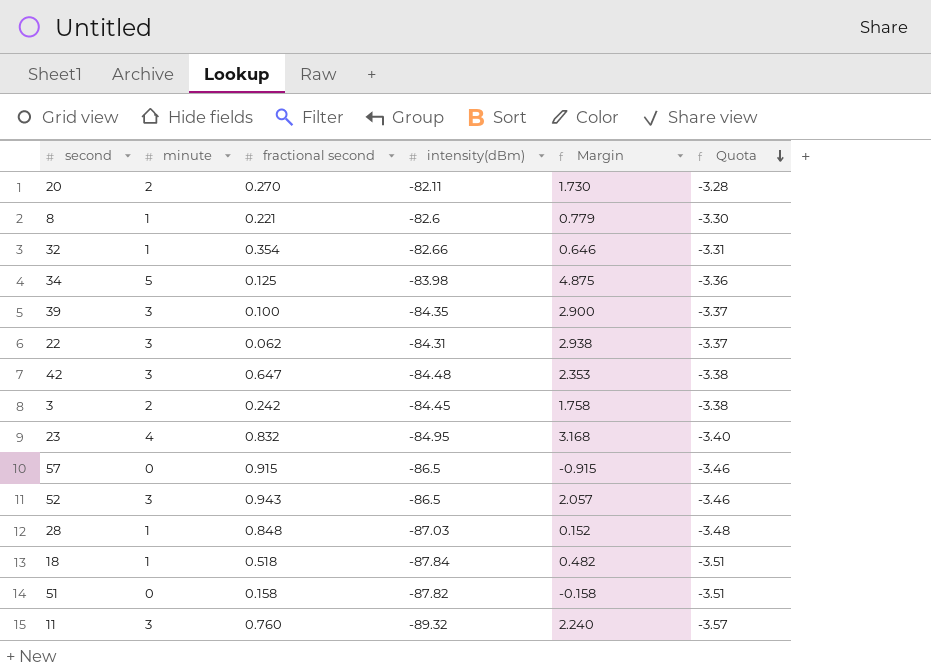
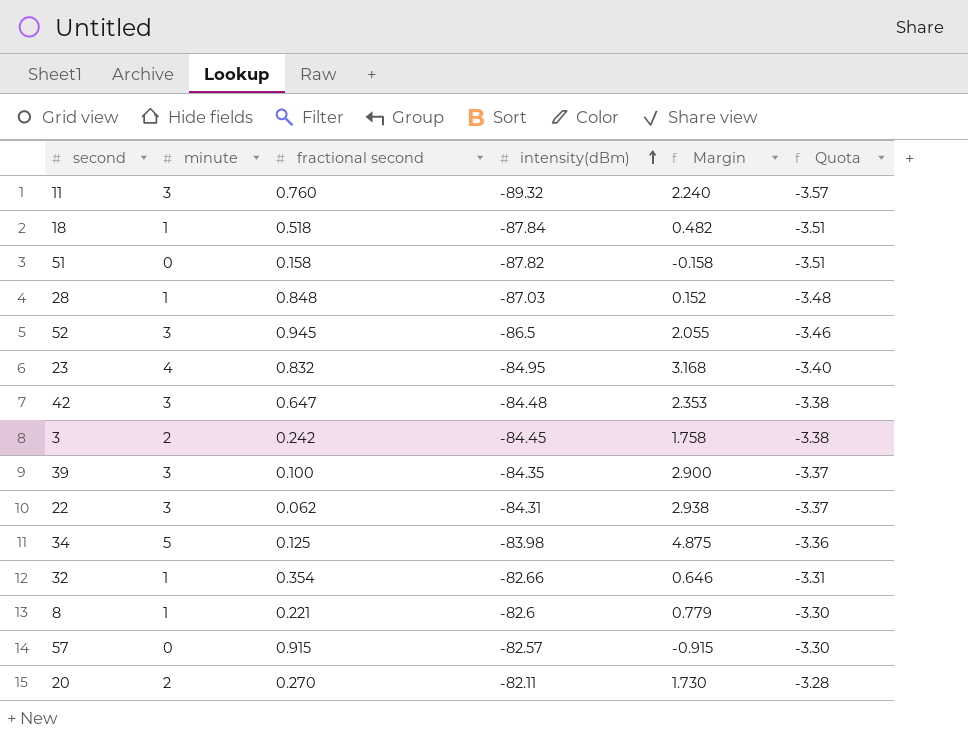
row order: Quota descending -> intensity(dBm) ascending
52 | fractional second: 0.943 -> 0.945
52 | Margin: 2.057 -> 2.055
57 | intensity(dBm): -86.5 -> -82.57
57 | Quota: -3.46 -> -3.30

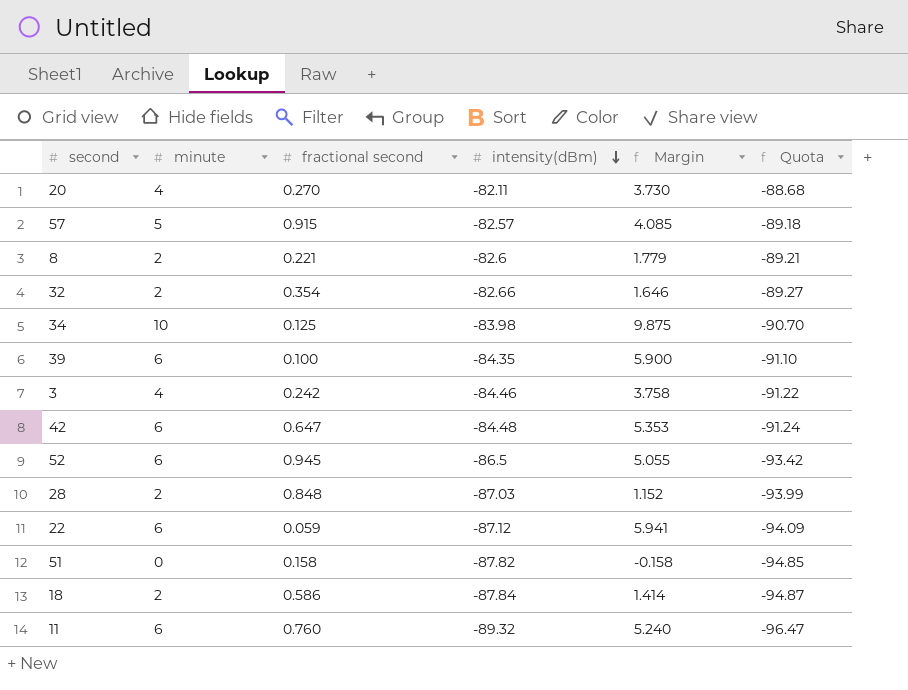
row order: intensity(dBm) ascending -> intensity(dBm) descending
column Quota | formula: [intensity(dBm)] * 0.04 -> [intensity(dBm)] * 1.08
row 23: 4 | 0.832 | -84.95 | 3.168 | -3.40 -> none
20 | minute: 2 -> 4
20 | Margin: 1.730 -> 3.730
57 | minute: 0 -> 5
57 | Margin: -0.915 -> 4.085
8 | minute: 1 -> 2
8 | Margin: 0.779 -> 1.779
32 | minute: 1 -> 2
32 | Margin: 0.646 -> 1.646
34 | minute: 5 -> 10
34 | Margin: 4.875 -> 9.875
39 | minute: 3 -> 6
39 | Margin: 2.900 -> 5.900
3 | minute: 2 -> 4
3 | intensity(dBm): -84.45 -> -84.46
3 | Margin: 1.758 -> 3.758
42 | minute: 3 -> 6
42 | Margin: 2.353 -> 5.353
52 | minute: 3 -> 6
52 | Margin: 2.055 -> 5.055
28 | minute: 1 -> 2
28 | Margin: 0.152 -> 1.152
22 | minute: 3 -> 6
22 | fractional second: 0.062 -> 0.059
22 | intensity(dBm): -84.31 -> -87.12
22 | Margin: 2.938 -> 5.941
18 | minute: 1 -> 2
18 | fractional second: 0.518 -> 0.586
18 | Margin: 0.482 -> 1.414
11 | minute: 3 -> 6
11 | Margin: 2.240 -> 5.240

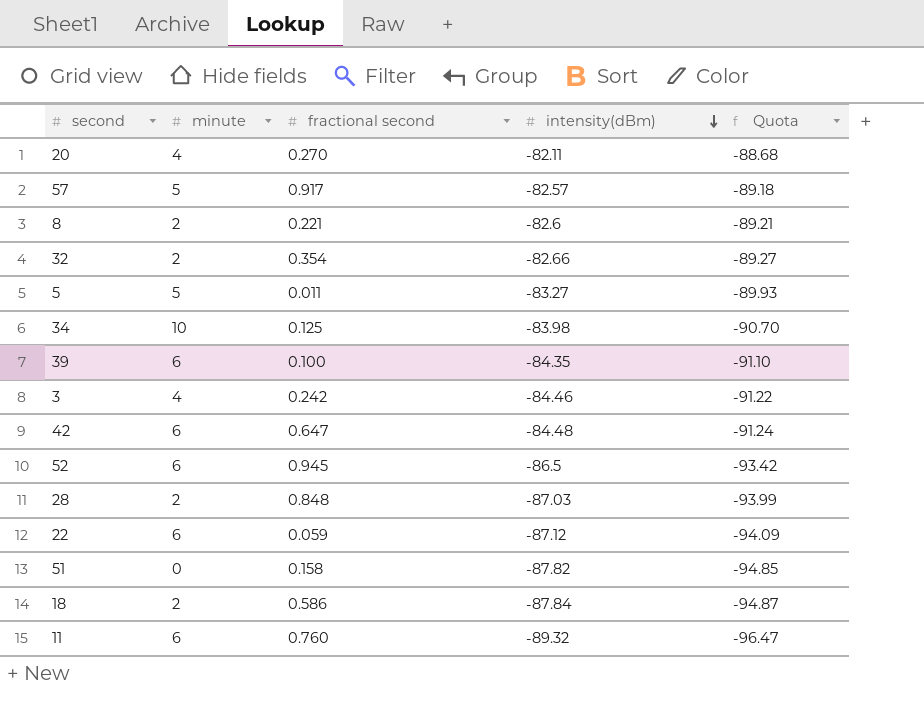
column Margin | formula: [minute] - [fractional second] -> none
57 | fractional second: 0.915 -> 0.917
row 5: none -> 5 | 0.011 | -83.27 | -89.93

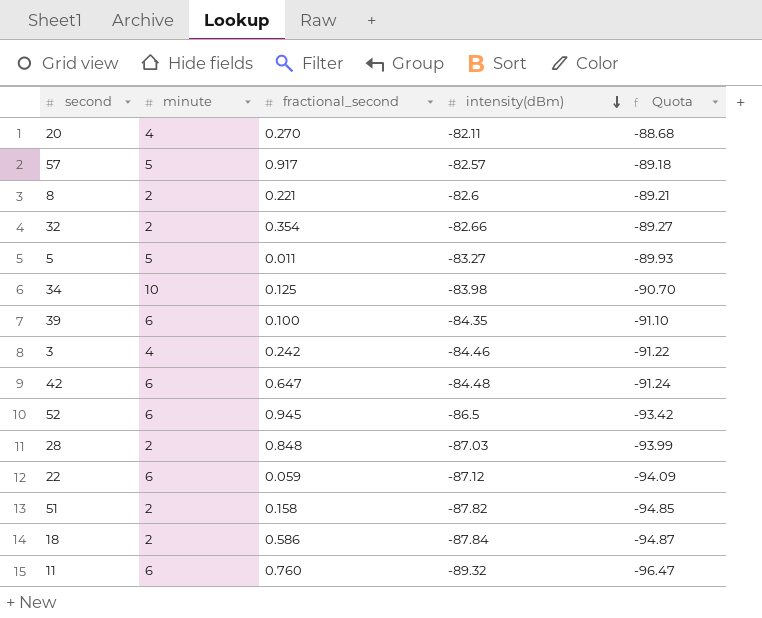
column name: fractional second -> fractional_second
51 | minute: 0 -> 2

